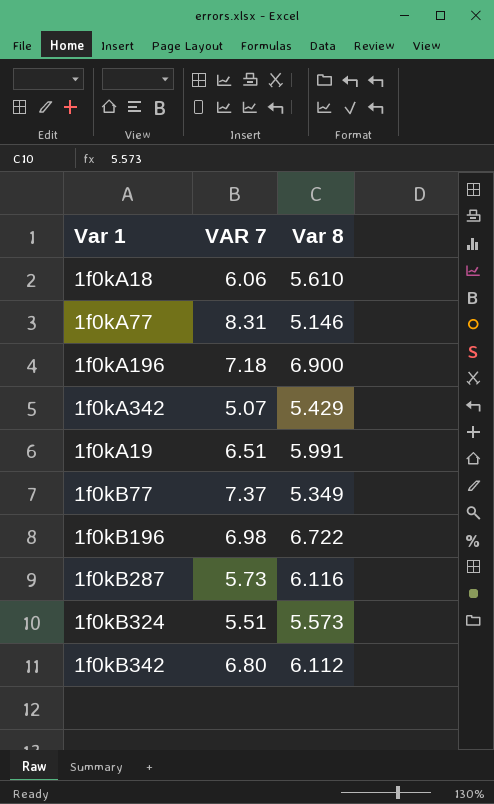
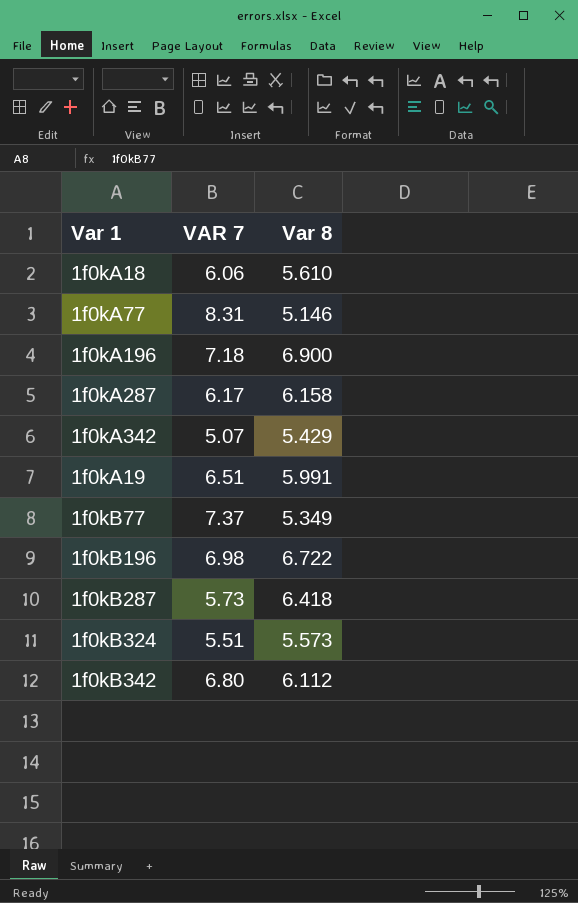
row 1f0kA287: none -> 6.17 | 6.158
1f0kB287 | Var 8: 6.116 -> 6.418

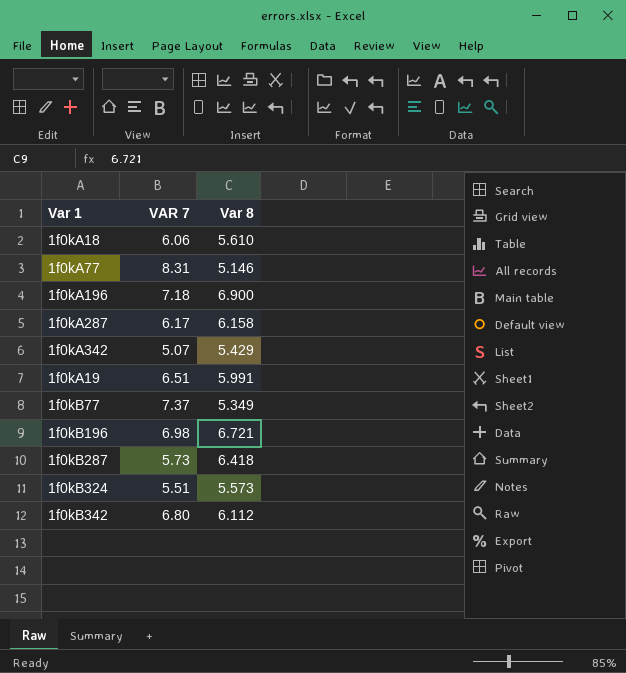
1f0kB196 | Var 8: 6.722 -> 6.721

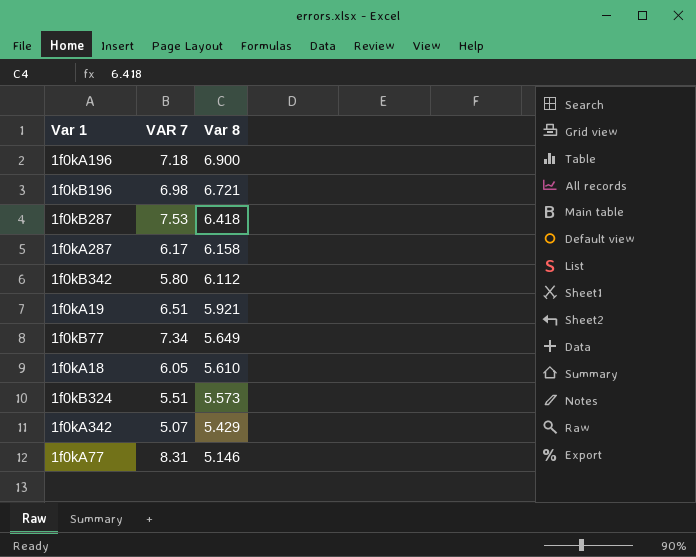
row order: none -> Var 8 descending
1f0kB287 | VAR 7: 5.73 -> 7.53
1f0kB342 | VAR 7: 6.80 -> 5.80
1f0kA19 | Var 8: 5.991 -> 5.921
1f0kB77 | VAR 7: 7.37 -> 7.34
1f0kB77 | Var 8: 5.349 -> 5.649
1f0kA18 | VAR 7: 6.06 -> 6.05

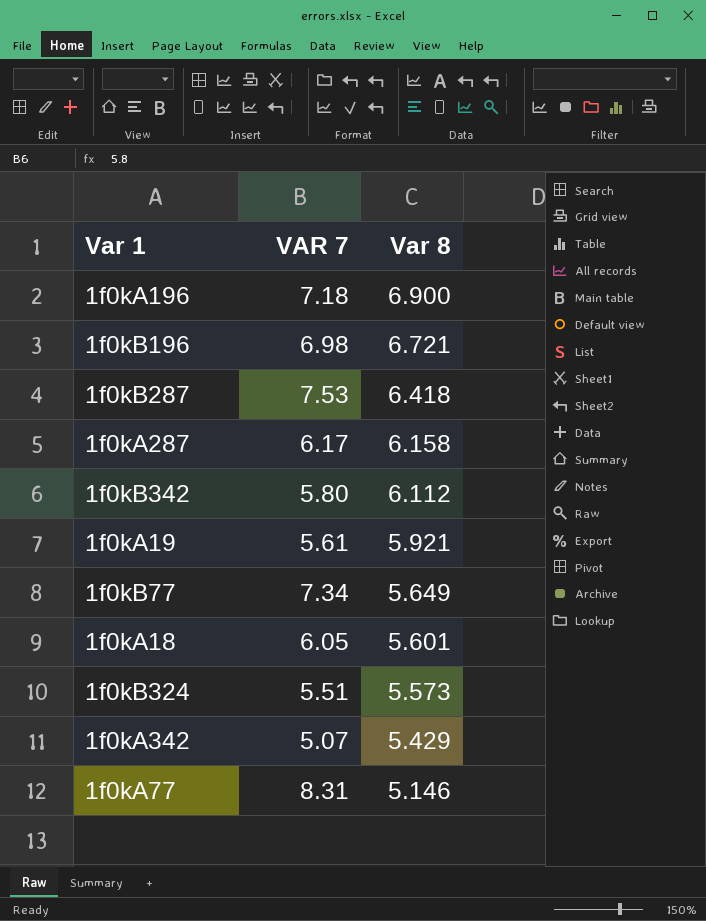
1f0kA19 | VAR 7: 6.51 -> 5.61
1f0kA18 | Var 8: 5.610 -> 5.601

